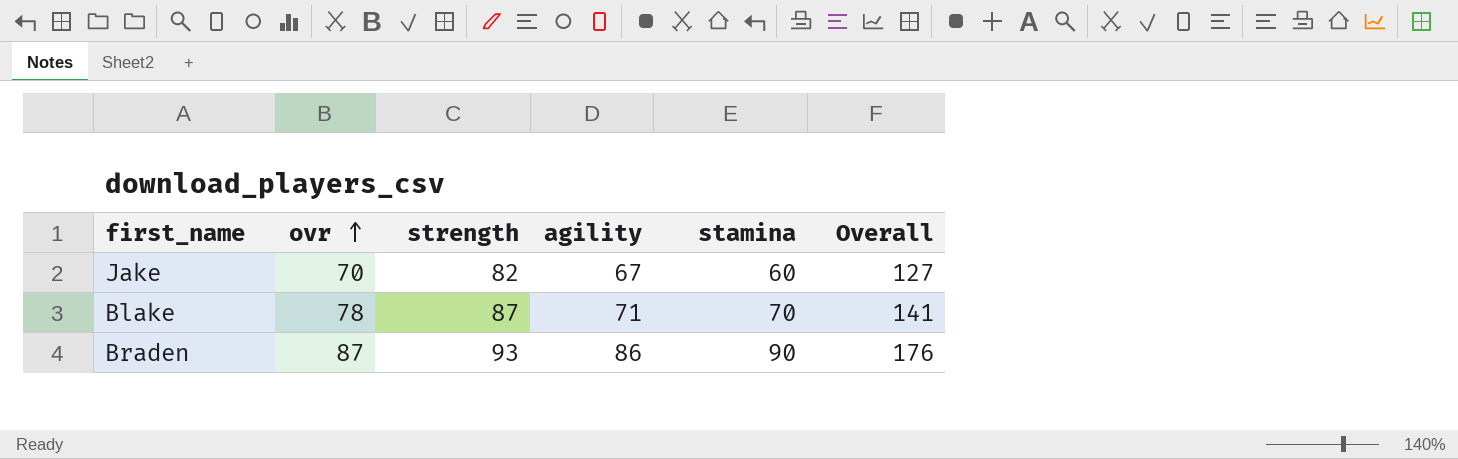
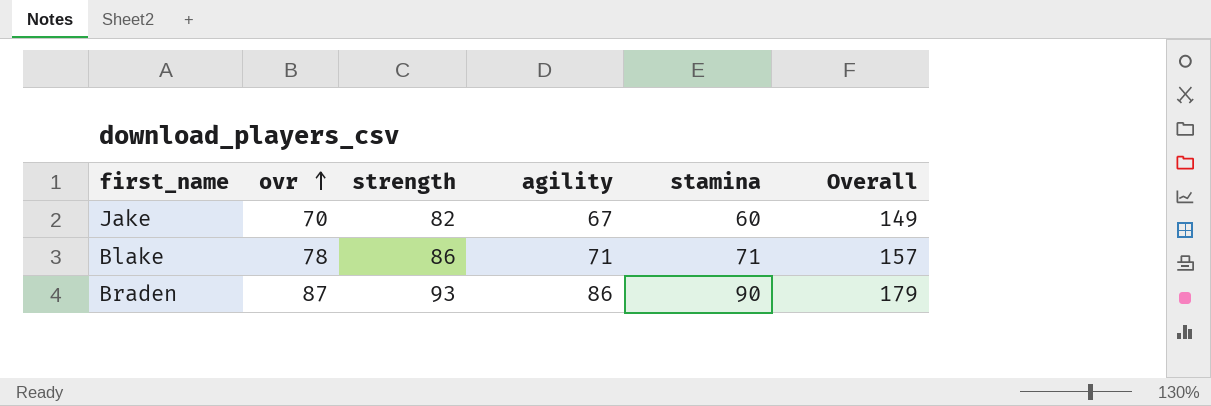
column Overall | formula: [agility] + [stamina] -> [strength] + [agility]
Blake | strength: 87 -> 86
Blake | stamina: 70 -> 71

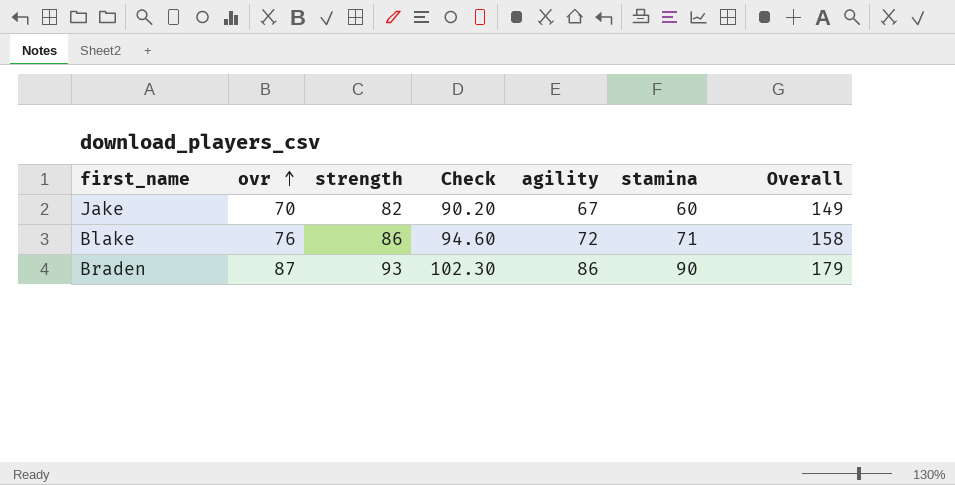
column Check | formula: none -> [strength] * 1.1
Blake | ovr: 78 -> 76
Blake | agility: 71 -> 72
Blake | Overall: 157 -> 158

